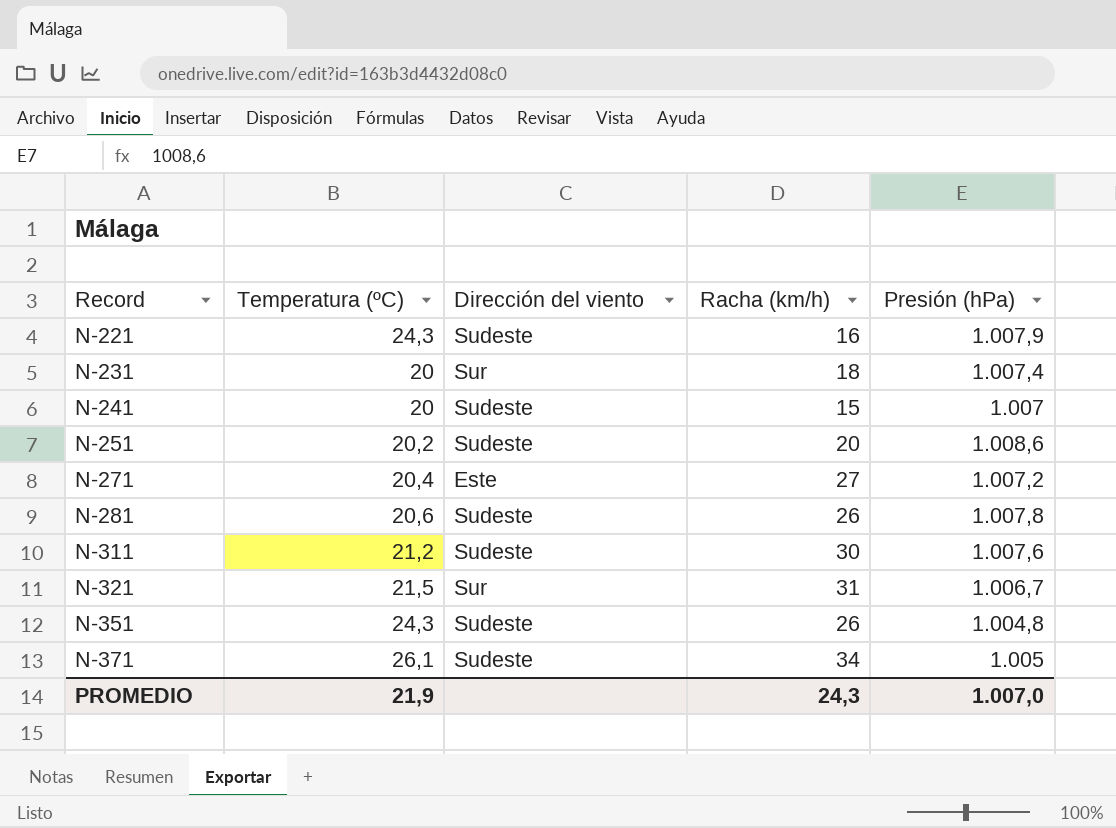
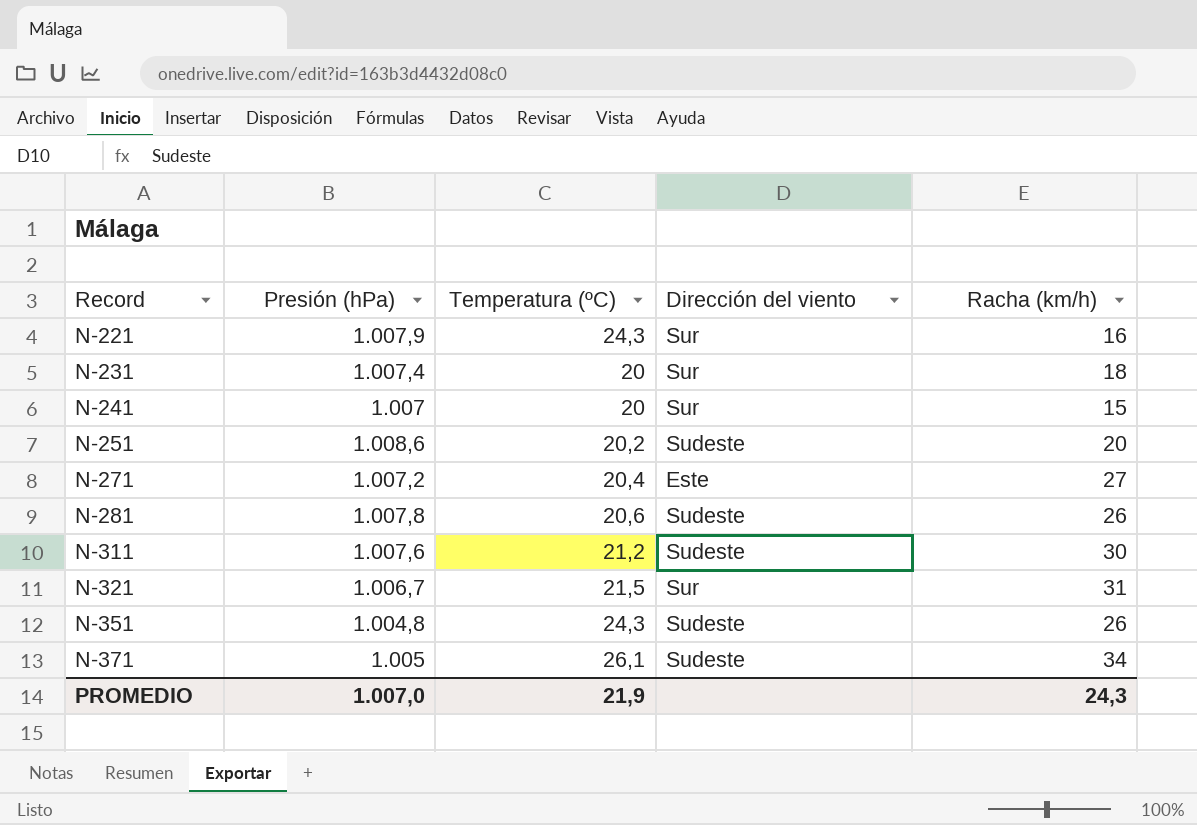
column Presión (hPa) | position: 5 -> 2
N-221 | Dirección del viento: Sudeste -> Sur
N-241 | Dirección del viento: Sudeste -> Sur

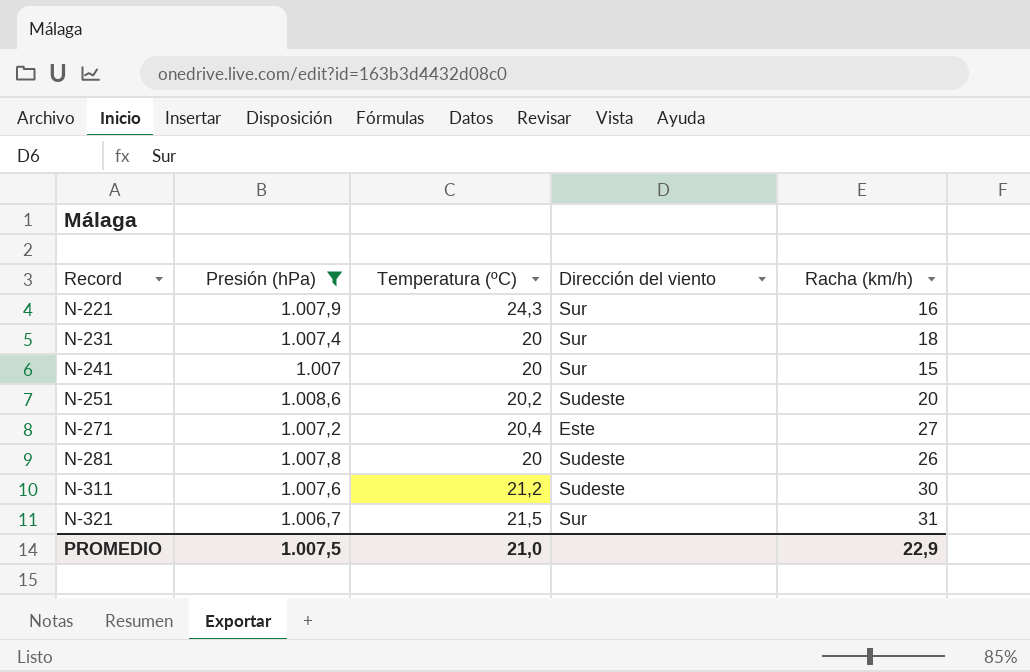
filter: none -> Presión (hPa) >= 1.006,7
N-281 | Temperatura (ºC): 20,6 -> 20
PROMEDIO | Presión (hPa): 1.007,0 -> 1.007,5
PROMEDIO | Temperatura (ºC): 21,9 -> 21,0
PROMEDIO | Racha (km/h): 24,3 -> 22,9

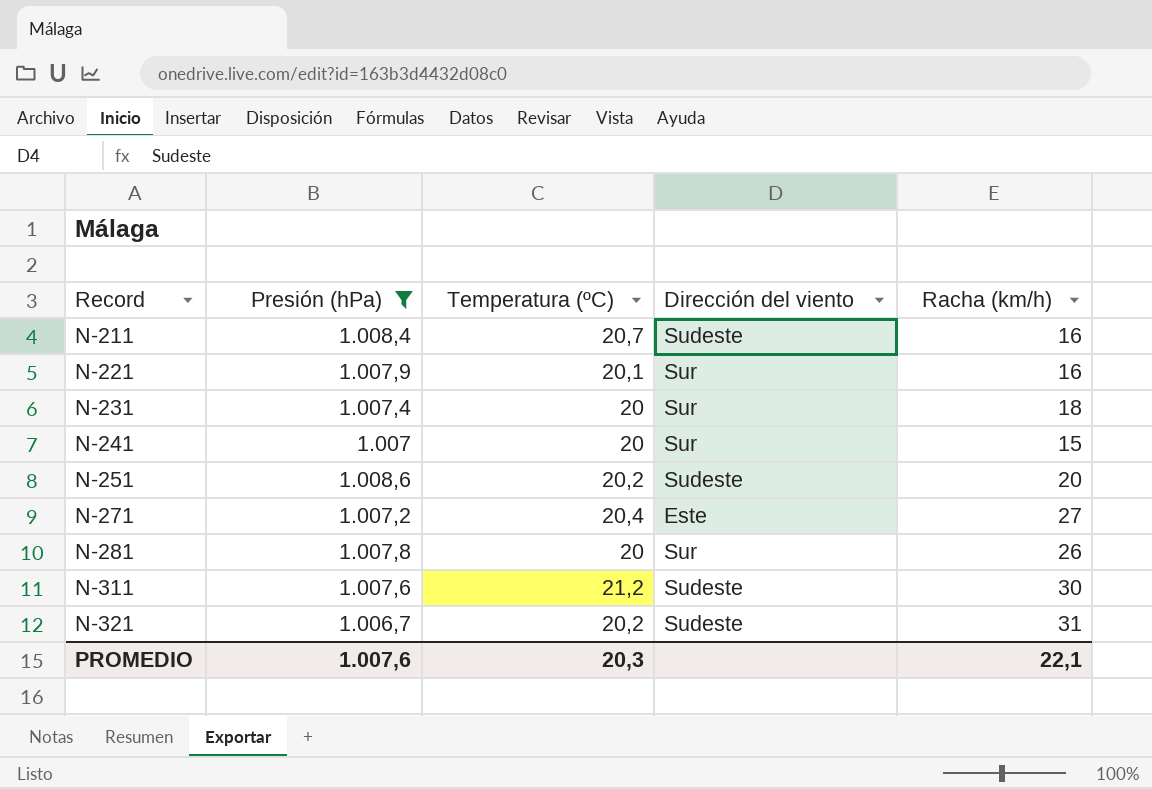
row N-211: none -> 1.008,4 | 20,7 | Sudeste | 16
N-221 | Temperatura (ºC): 24,3 -> 20,1
N-281 | Dirección del viento: Sudeste -> Sur
N-321 | Temperatura (ºC): 21,5 -> 20,2
N-321 | Dirección del viento: Sur -> Sudeste
PROMEDIO | Presión (hPa): 1.007,5 -> 1.007,6
PROMEDIO | Temperatura (ºC): 21,0 -> 20,3
PROMEDIO | Racha (km/h): 22,9 -> 22,1

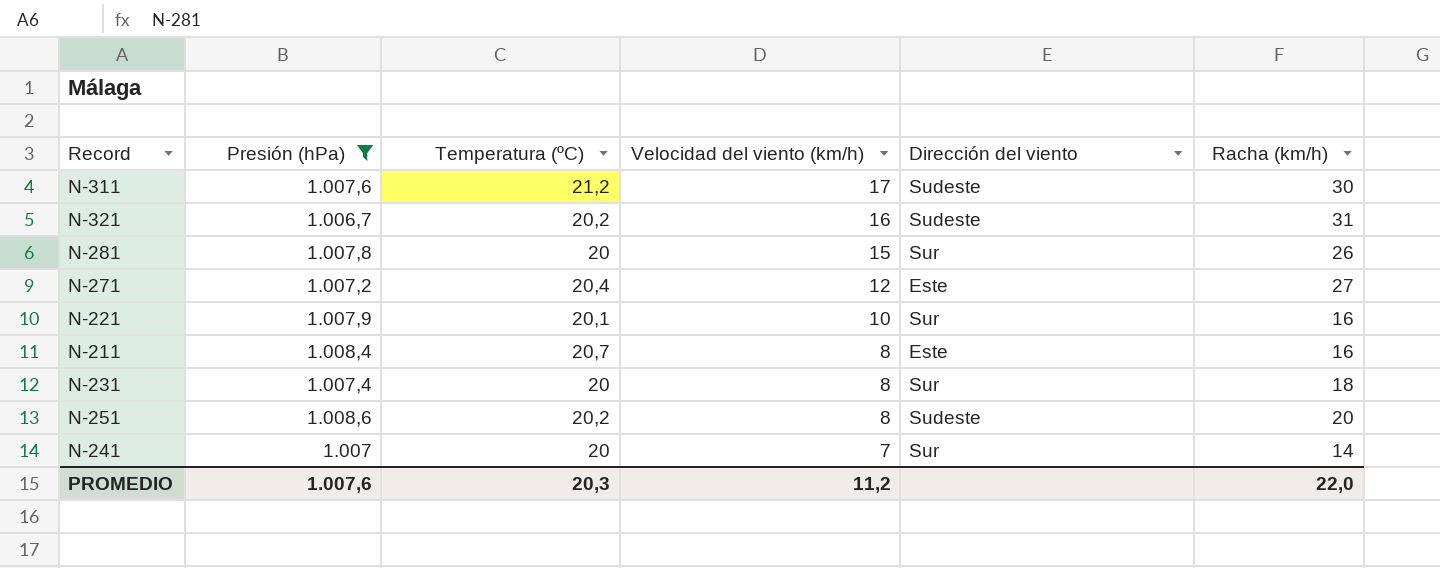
row order: Record ascending -> Velocidad del viento (km/h) descending
column Velocidad del viento (km/h) | position: none -> 4
N-211 | Dirección del viento: Sudeste -> Este
N-241 | Racha (km/h): 15 -> 14
PROMEDIO | Racha (km/h): 22,1 -> 22,0

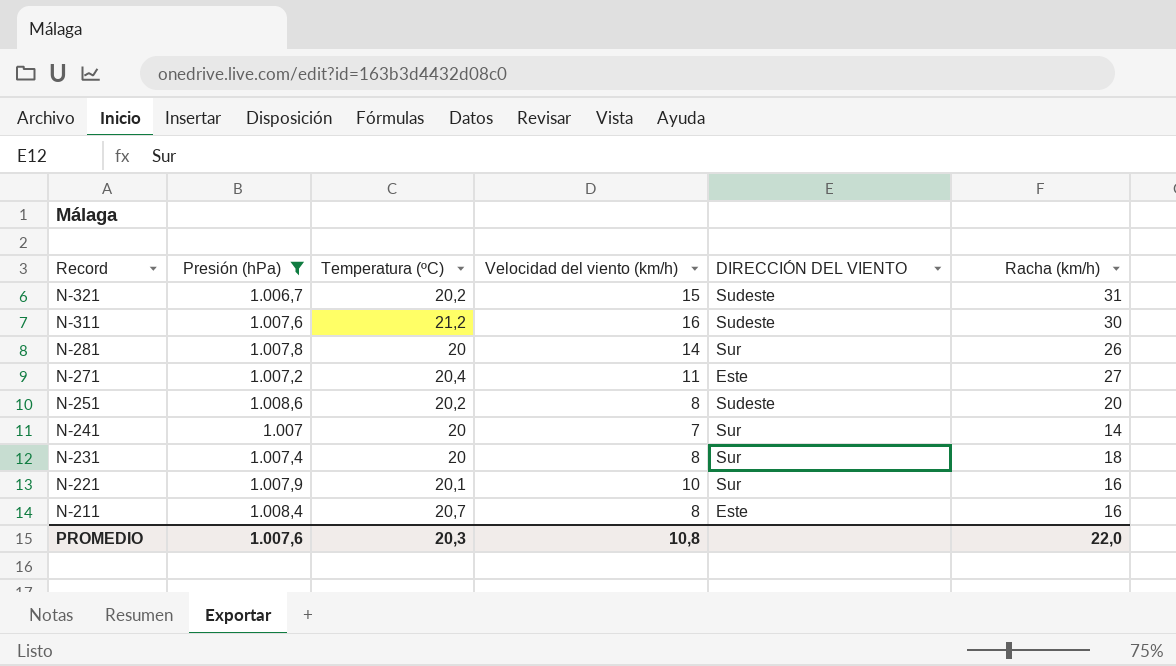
row order: Velocidad del viento (km/h) descending -> Record descending
column name: Dirección del viento -> DIRECCIÓN DEL VIENTO
N-321 | Velocidad del viento (km/h): 16 -> 15
N-311 | Velocidad del viento (km/h): 17 -> 16
N-281 | Velocidad del viento (km/h): 15 -> 14
N-271 | Velocidad del viento (km/h): 12 -> 11
PROMEDIO | Velocidad del viento (km/h): 11,2 -> 10,8

